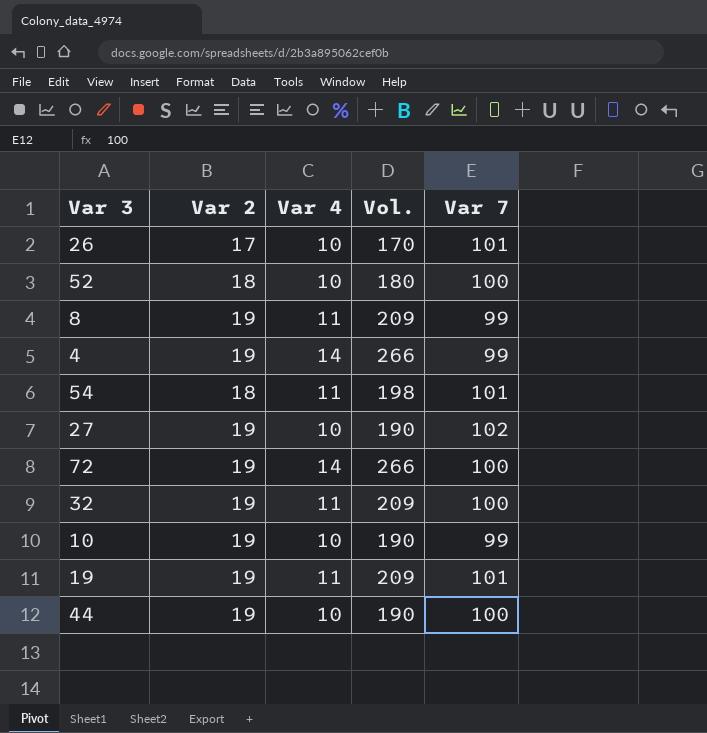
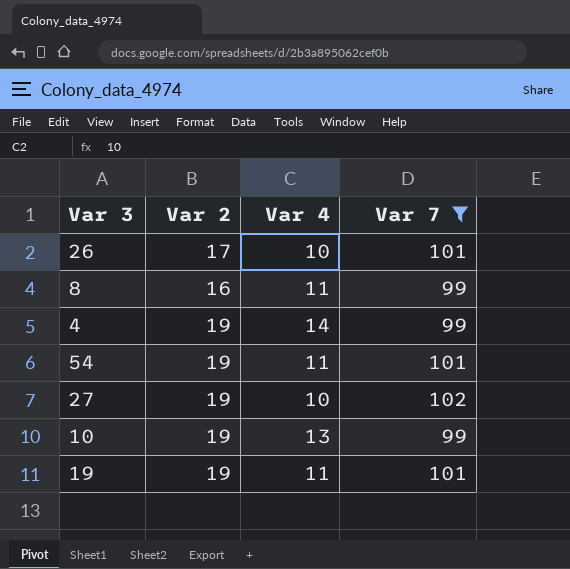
filter: none -> Var 7 != 100
column Vol. | formula: [Var 2] * [Var 4] -> none
8 | Var 2: 19 -> 16
54 | Var 2: 18 -> 19
10 | Var 4: 10 -> 13

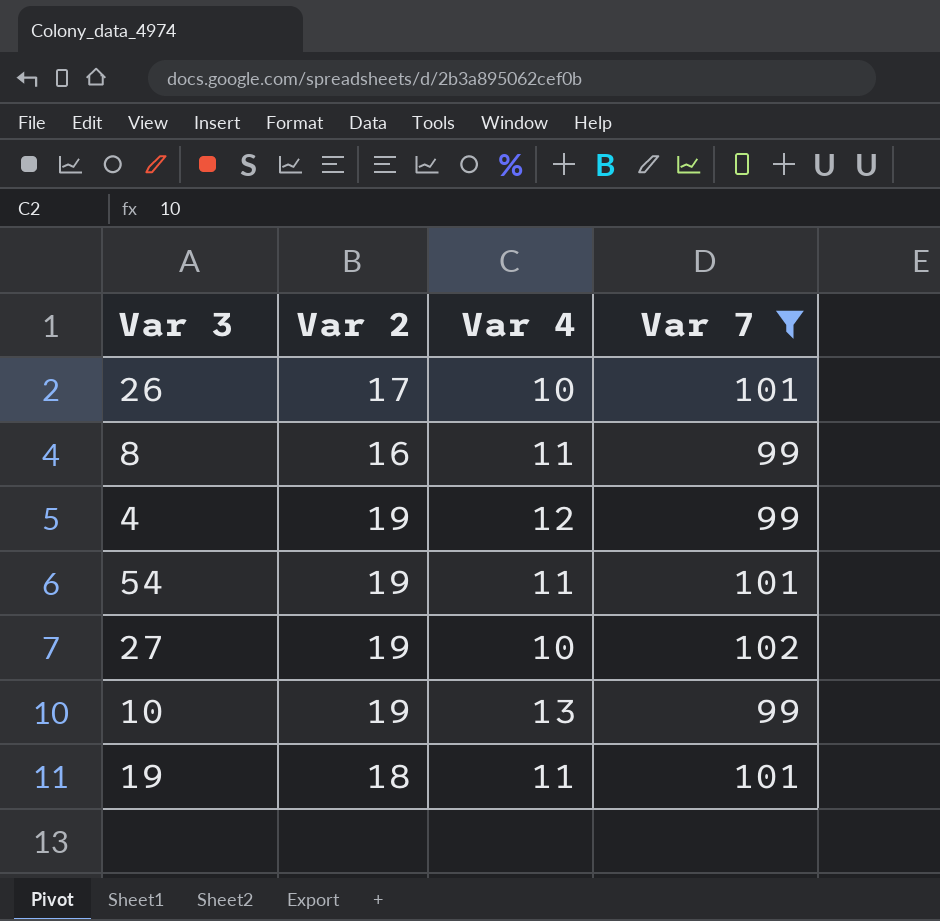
4 | Var 4: 14 -> 12
19 | Var 2: 19 -> 18

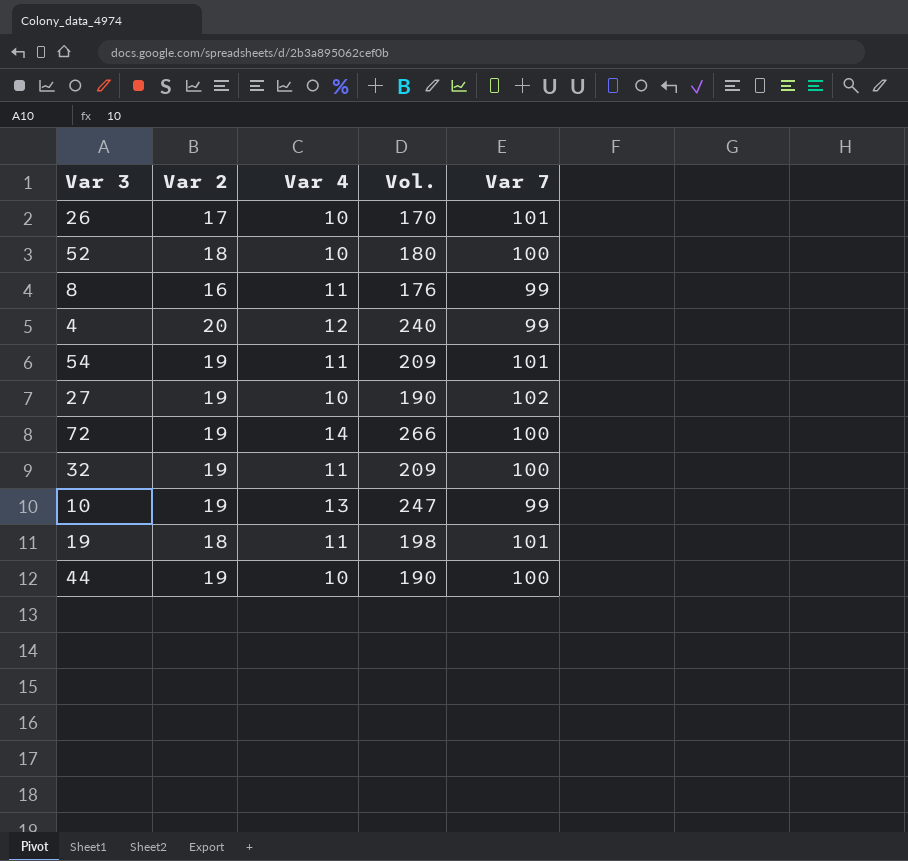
filter: Var 7 != 100 -> none
column Vol. | formula: none -> [Var 2] * [Var 4]
4 | Var 2: 19 -> 20

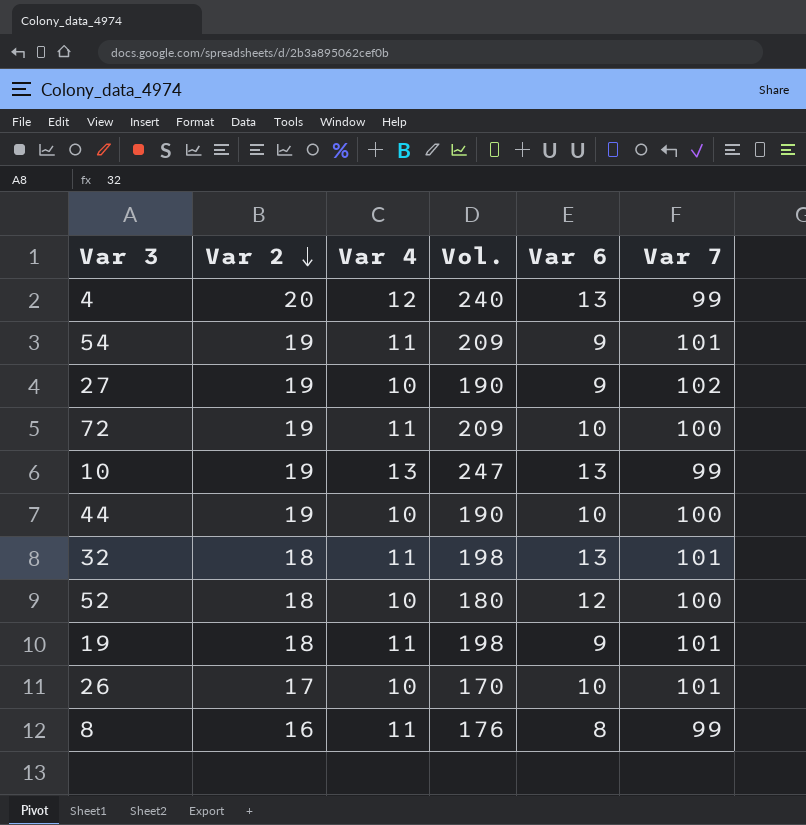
row order: none -> Var 2 descending
column Var 6 | position: none -> 5
72 | Var 4: 14 -> 11
72 | Vol.: 266 -> 209
32 | Var 2: 19 -> 18
32 | Vol.: 209 -> 198
32 | Var 7: 100 -> 101

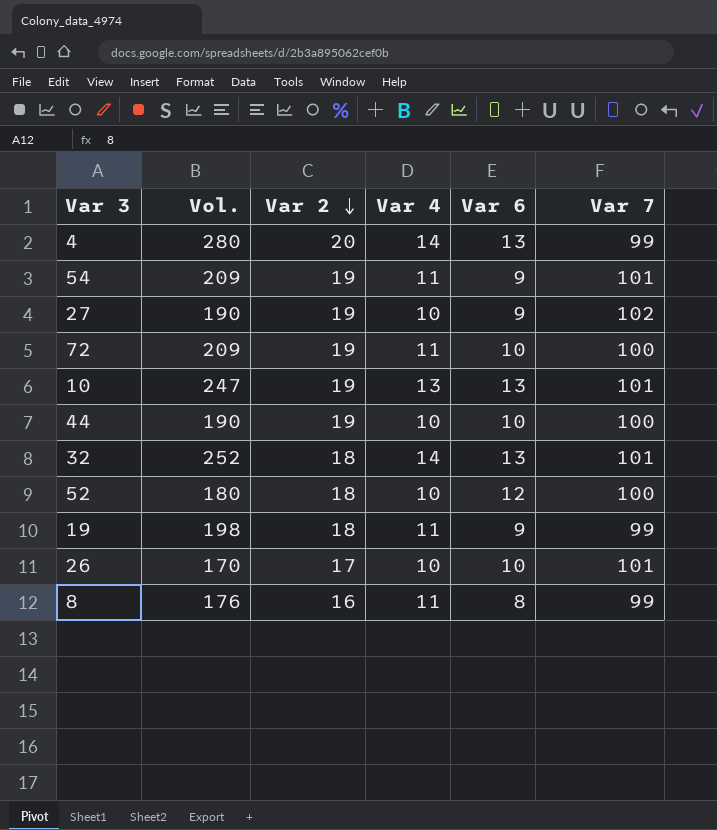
column Vol. | position: 4 -> 2
4 | Vol.: 240 -> 280
4 | Var 4: 12 -> 14
10 | Var 7: 99 -> 101
32 | Vol.: 198 -> 252
32 | Var 4: 11 -> 14
19 | Var 7: 101 -> 99

